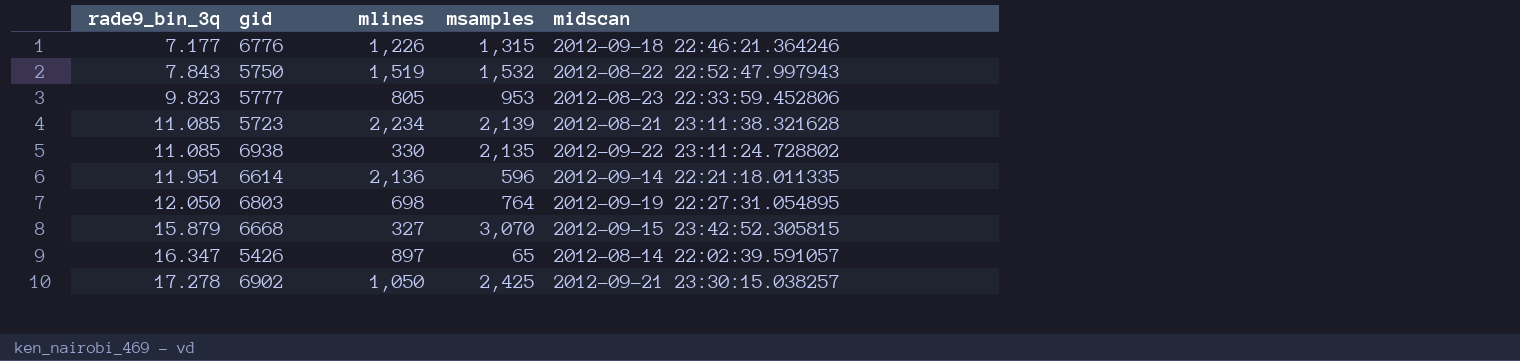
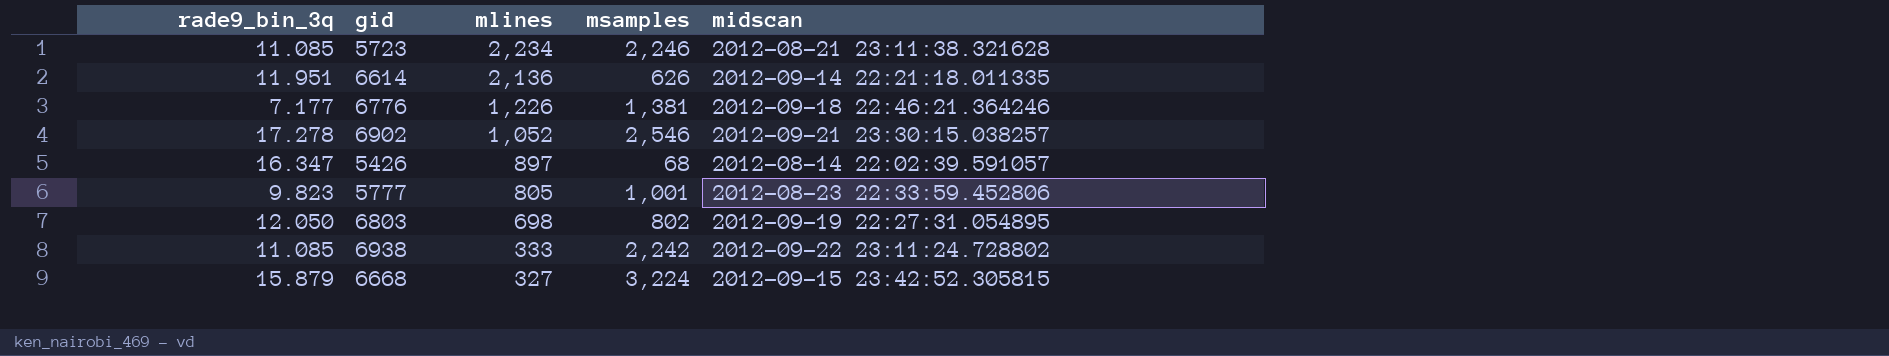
row order: rade9_bin_3q ascending -> mlines descending
row 5750: 7.843 | 1,519 | 1,532 | 2012-08-22 22:52:47.997943 -> none
5723 | msamples: 2,139 -> 2,246
6614 | msamples: 596 -> 626
6776 | msamples: 1,315 -> 1,381
6902 | mlines: 1,050 -> 1,052
6902 | msamples: 2,425 -> 2,546
5426 | msamples: 65 -> 68
5777 | msamples: 953 -> 1,001
6803 | msamples: 764 -> 802
6938 | mlines: 330 -> 333
6938 | msamples: 2,135 -> 2,242
6668 | msamples: 3,070 -> 3,224

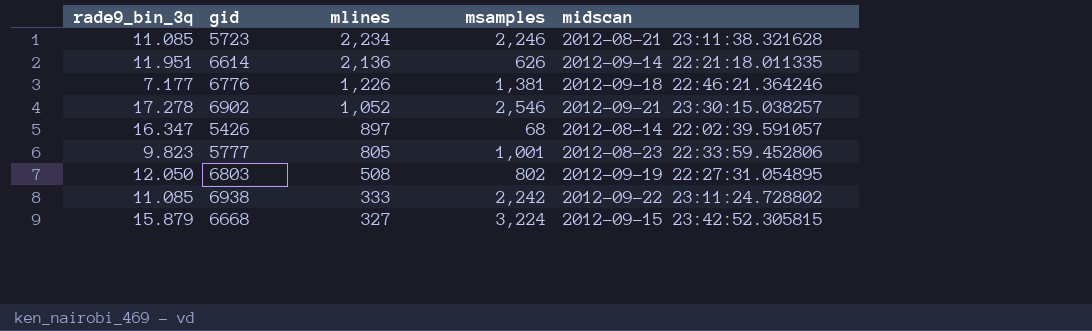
6803 | mlines: 698 -> 508

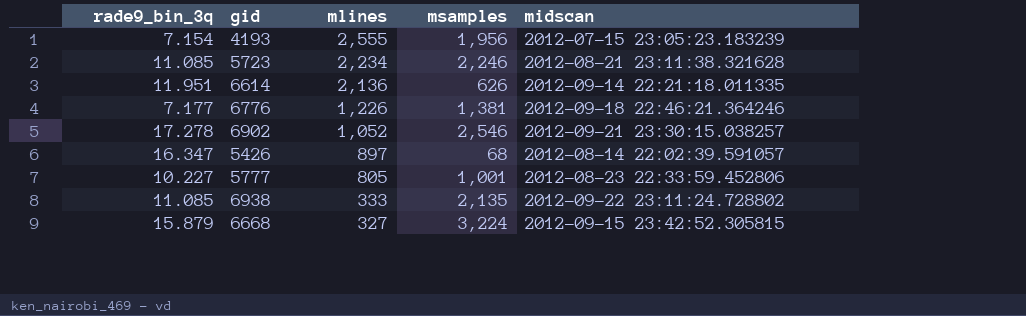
row 6803: 12.050 | 508 | 802 | 2012-09-19 22:27:31.054895 -> none
row 4193: none -> 7.154 | 2,555 | 1,956 | 2012-07-15 23:05:23.183239
5777 | rade9_bin_3q: 9.823 -> 10.227
6938 | msamples: 2,242 -> 2,135

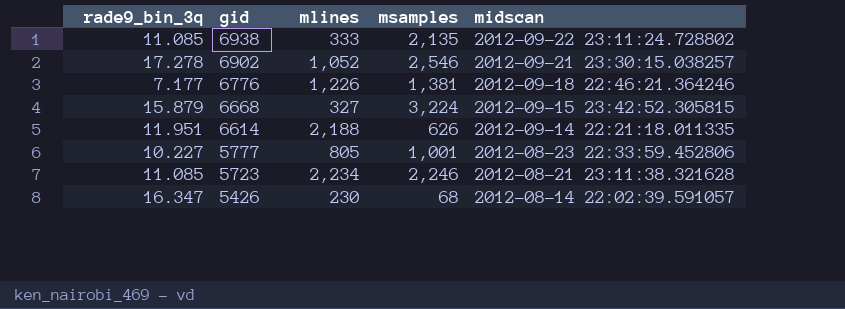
row order: mlines descending -> gid descending
row 4193: 7.154 | 2,555 | 1,956 | 2012-07-15 23:05:23.183239 -> none
6614 | mlines: 2,136 -> 2,188
5426 | mlines: 897 -> 230

